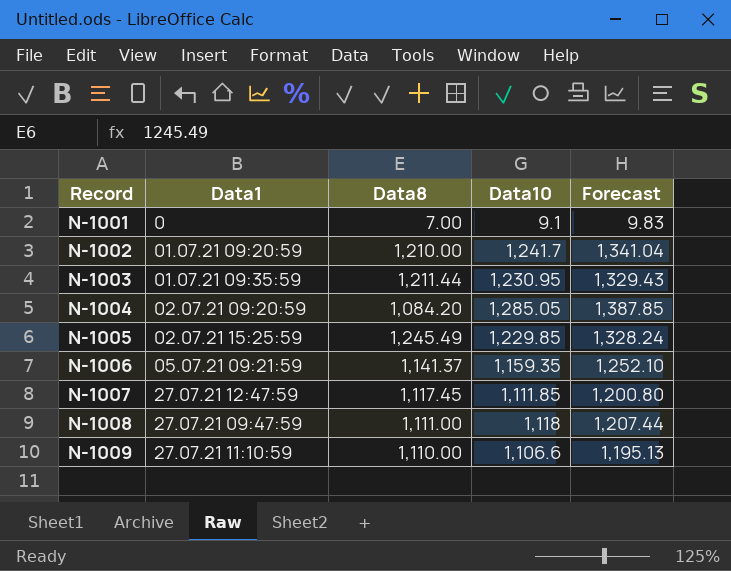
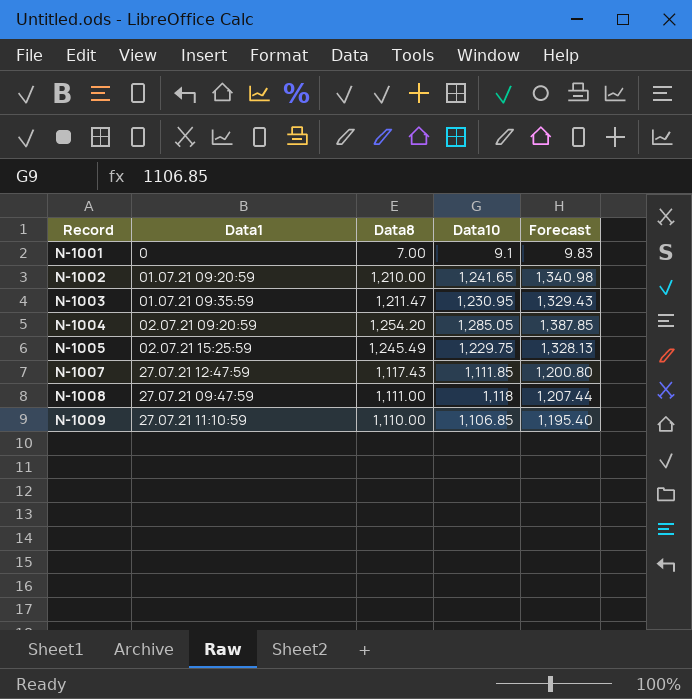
row N-1006: 05.07.21 09:21:59 | 1,141.37 | 1,159.35 | 1,252.10 -> none
N-1002 | Data10: 1,241.7 -> 1,241.65
N-1002 | Forecast: 1,341.04 -> 1,340.98
N-1003 | Data8: 1,211.44 -> 1,211.47
N-1004 | Data8: 1,084.20 -> 1,254.20
N-1005 | Data10: 1,229.85 -> 1,229.75
N-1005 | Forecast: 1,328.24 -> 1,328.13
N-1007 | Data8: 1,117.45 -> 1,117.43
N-1009 | Data10: 1,106.6 -> 1,106.85
N-1009 | Forecast: 1,195.13 -> 1,195.40

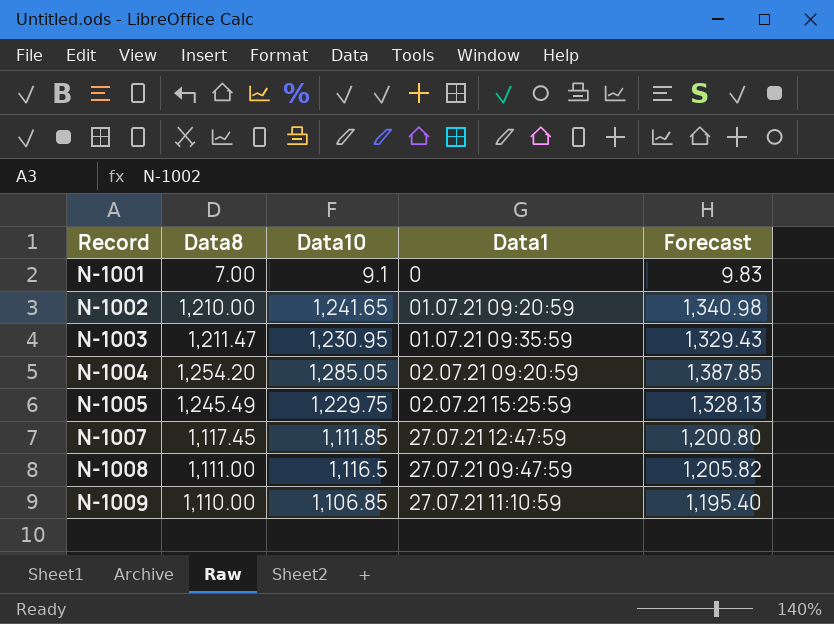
column Data1 | position: 2 -> 4
N-1007 | Data8: 1,117.43 -> 1,117.45
N-1008 | Data10: 1,118 -> 1,116.5
N-1008 | Forecast: 1,207.44 -> 1,205.82

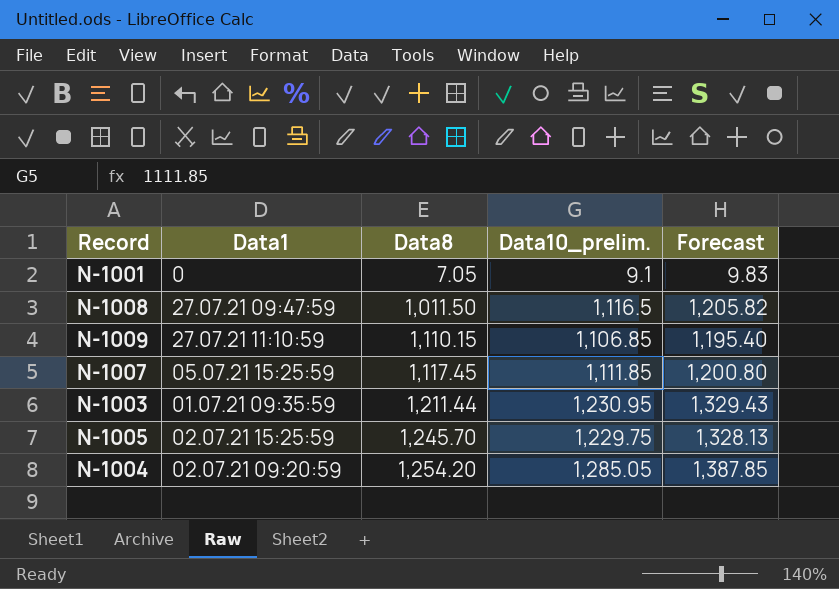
row order: Record ascending -> Data8 ascending
column Data1 | position: 4 -> 2
column name: Data10 -> Data10_prelim.
row N-1002: 1,210.00 | 1,241.65 | 01.07.21 09:20:59 | 1,340.98 -> none
N-1001 | Data8: 7.00 -> 7.05
N-1008 | Data8: 1,111.00 -> 1,011.50
N-1009 | Data8: 1,110.00 -> 1,110.15
N-1007 | Data1: 27.07.21 12:47:59 -> 05.07.21 15:25:59
N-1003 | Data8: 1,211.47 -> 1,211.44
N-1005 | Data8: 1,245.49 -> 1,245.70

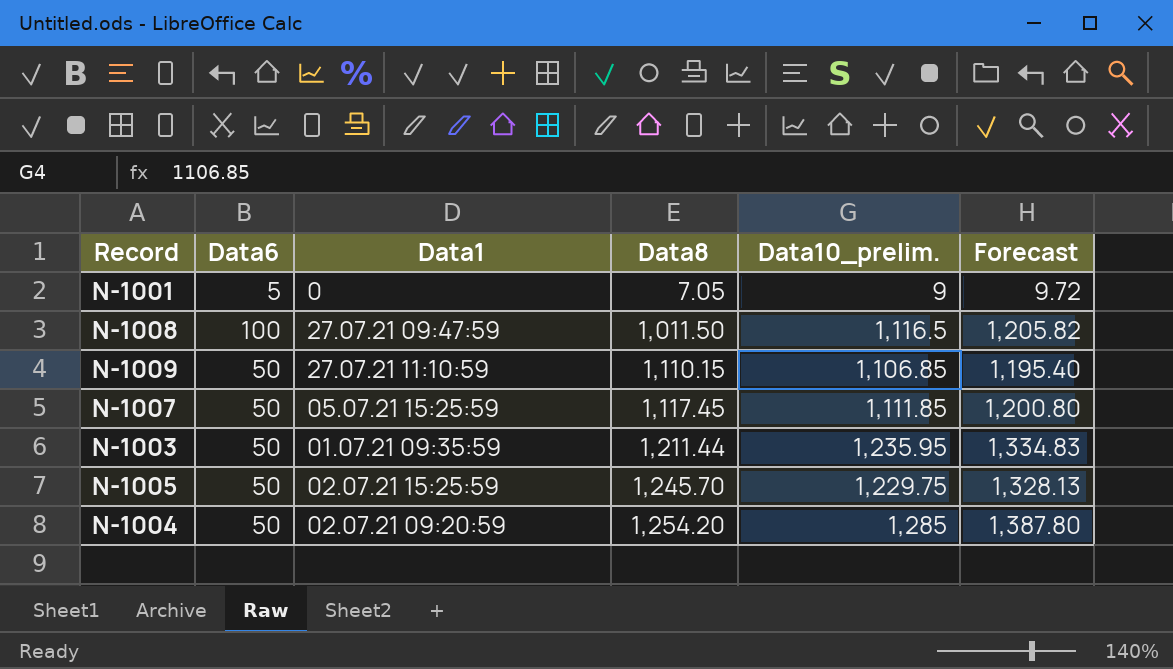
column Data6 | position: none -> 2
N-1001 | Data10_prelim.: 9.1 -> 9
N-1001 | Forecast: 9.83 -> 9.72
N-1003 | Data10_prelim.: 1,230.95 -> 1,235.95
N-1003 | Forecast: 1,329.43 -> 1,334.83
N-1004 | Data10_prelim.: 1,285.05 -> 1,285
N-1004 | Forecast: 1,387.85 -> 1,387.80

